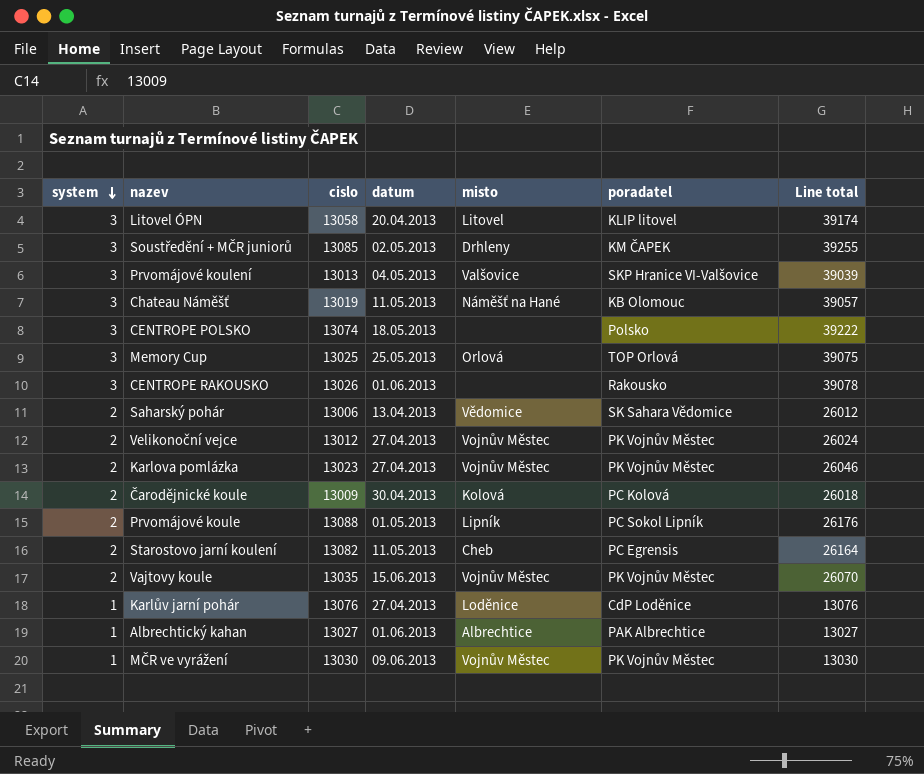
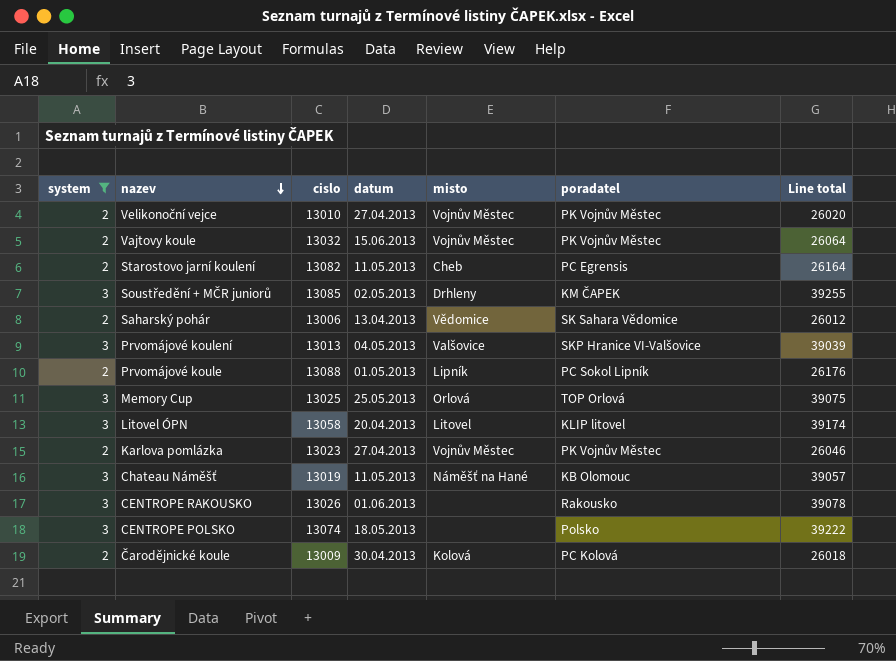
filter: none -> system != 1
row order: system descending -> nazev descending
Velikonoční vejce | cislo: 13012 -> 13010
Velikonoční vejce | Line total: 26024 -> 26020
Vajtovy koule | cislo: 13035 -> 13032
Vajtovy koule | Line total: 26070 -> 26064

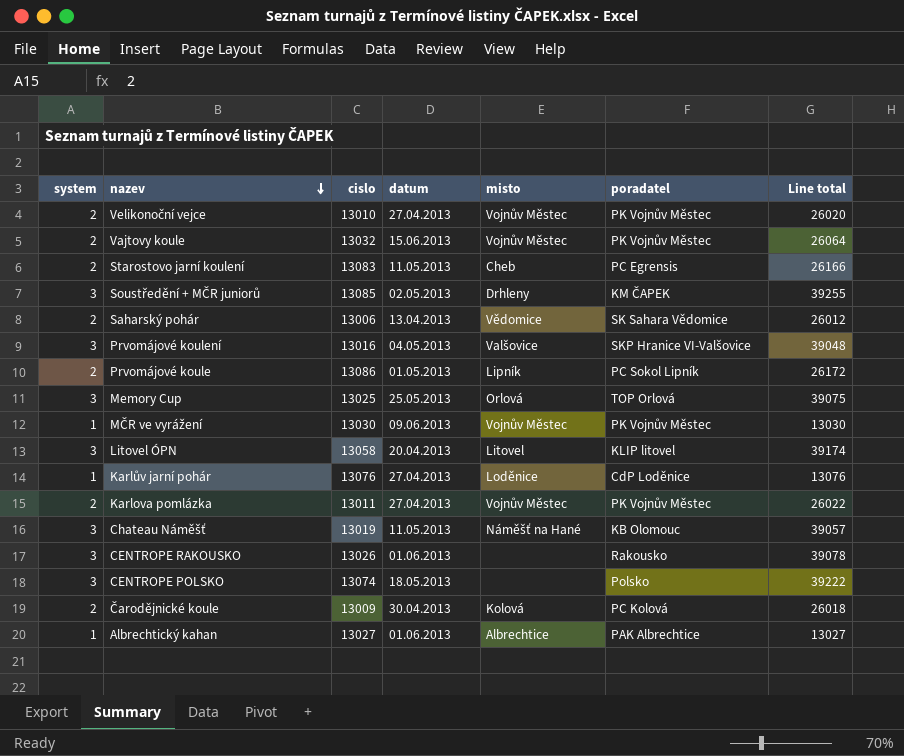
filter: system != 1 -> none
Starostovo jarní koulení | cislo: 13082 -> 13083
Starostovo jarní koulení | Line total: 26164 -> 26166
Prvomájové koulení | cislo: 13013 -> 13016
Prvomájové koulení | Line total: 39039 -> 39048
Prvomájové koule | cislo: 13088 -> 13086
Prvomájové koule | Line total: 26176 -> 26172
Karlova pomlázka | cislo: 13023 -> 13011
Karlova pomlázka | Line total: 26046 -> 26022

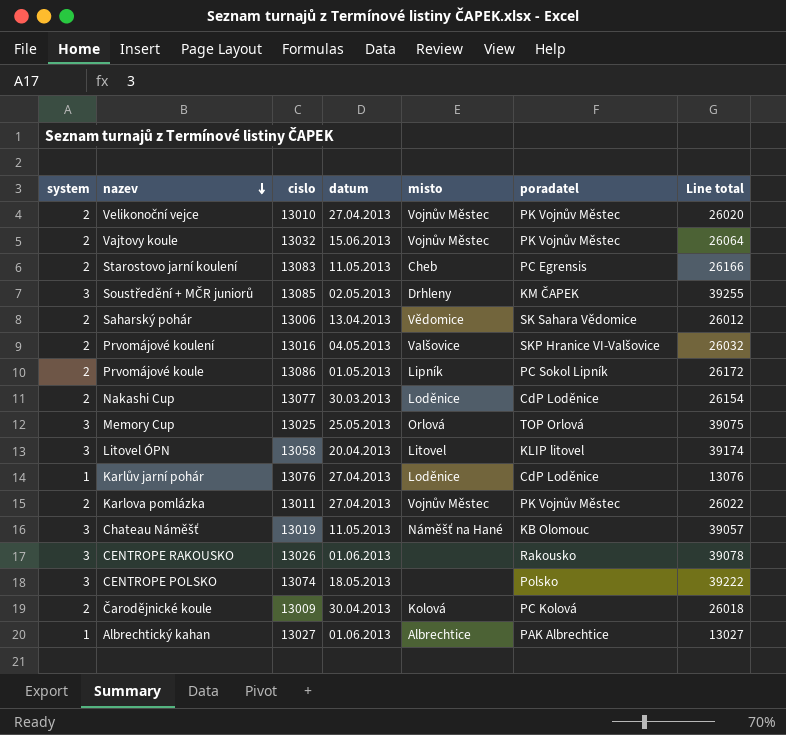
row MČR ve vyrážení: 1 | 13030 | 09.06.2013 | Vojnův Městec | PK Vojnův Městec | 13030 -> none
Prvomájové koulení | system: 3 -> 2
Prvomájové koulení | Line total: 39048 -> 26032
row Nakashi Cup: none -> 2 | 13077 | 30.03.2013 | Loděnice | CdP Loděnice | 26154

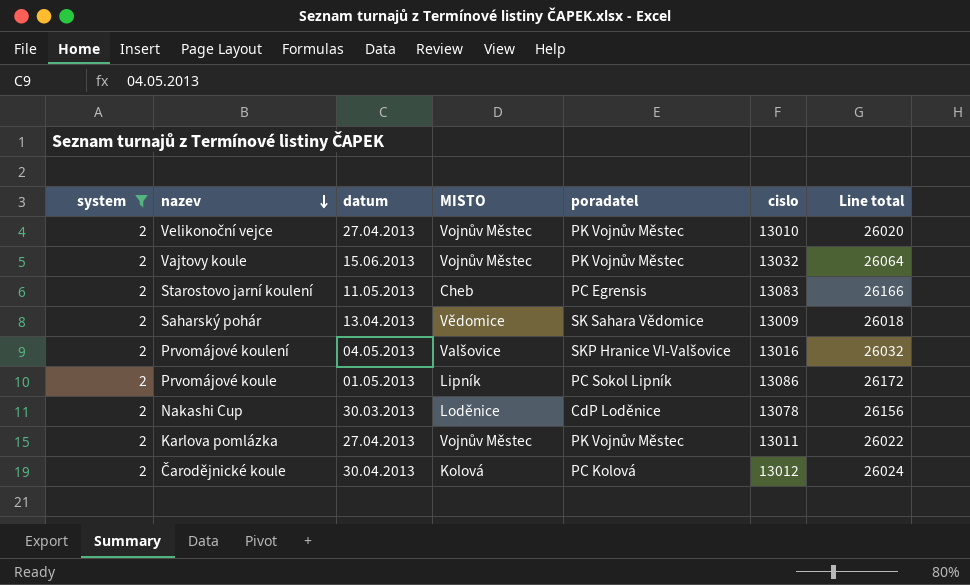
filter: none -> system = 2
column name: misto -> MISTO
column cislo | position: 3 -> 6
Saharský pohár | cislo: 13006 -> 13009
Saharský pohár | Line total: 26012 -> 26018
Nakashi Cup | cislo: 13077 -> 13078
Nakashi Cup | Line total: 26154 -> 26156
Čarodějnické koule | cislo: 13009 -> 13012
Čarodějnické koule | Line total: 26018 -> 26024

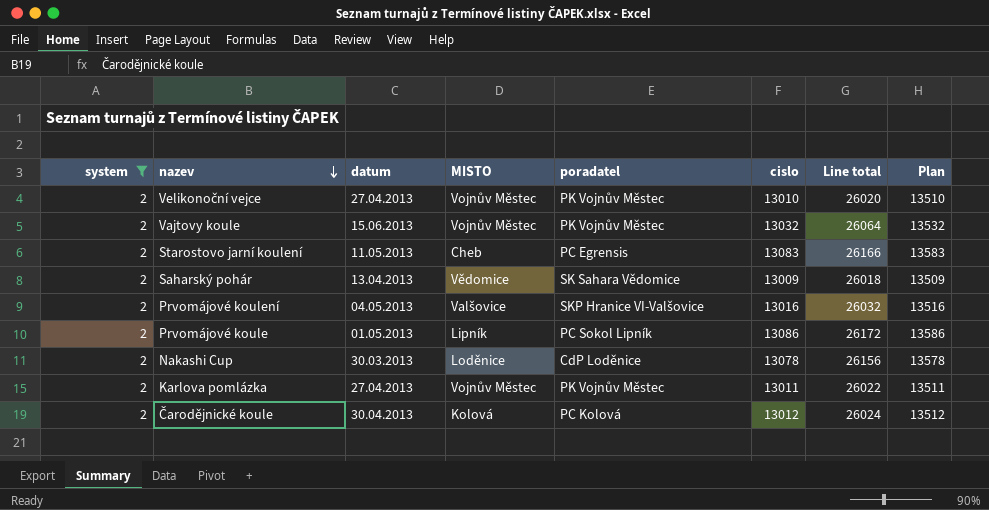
column Plan | formula: none -> [cislo] + 500

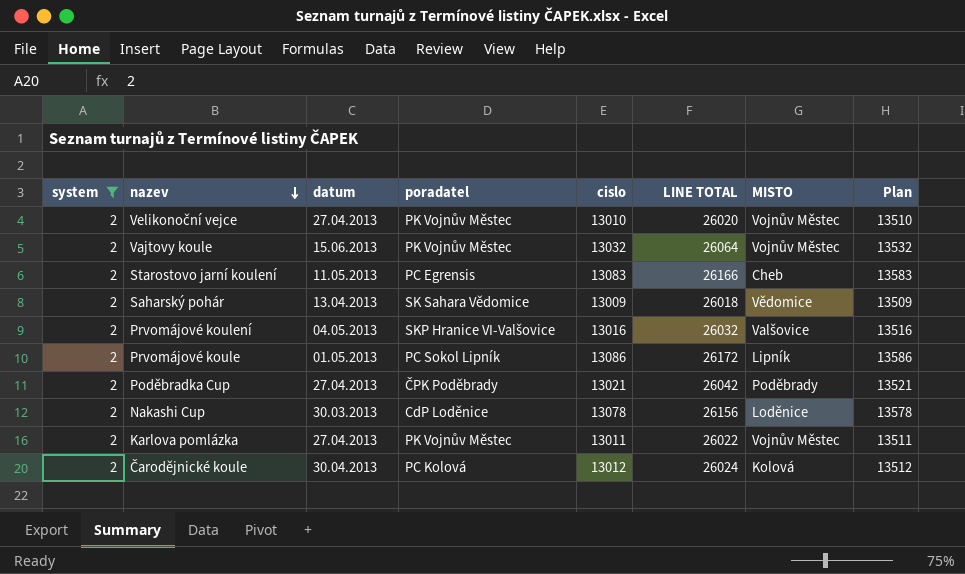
column name: Line total -> LINE TOTAL
column MISTO | position: 4 -> 7
row Poděbradka Cup: none -> 2 | 27.04.2013 | ČPK Poděbrady | 13021 | 26042 | Poděbrady | 13521

